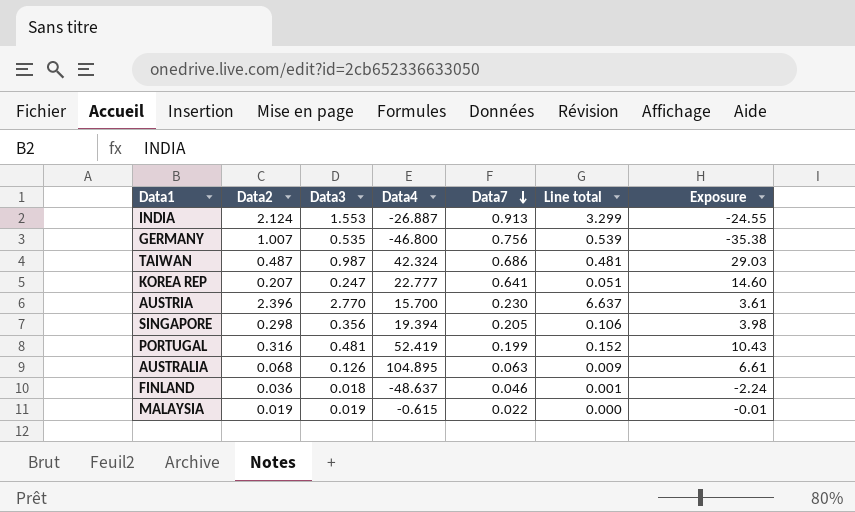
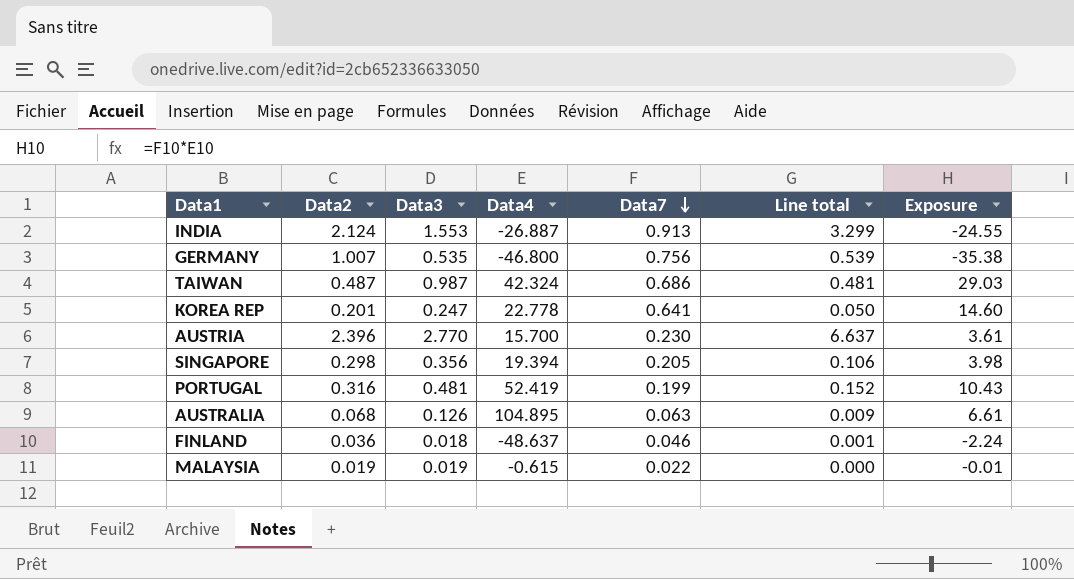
KOREA REP | Data2: 0.207 -> 0.201
KOREA REP | Data4: 22.777 -> 22.778
KOREA REP | Line total: 0.051 -> 0.050

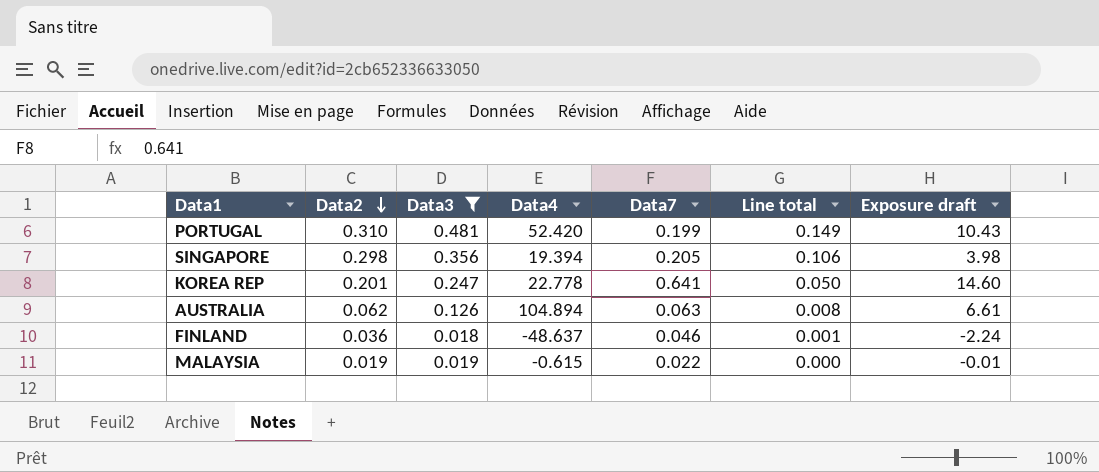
filter: none -> Data3 <= 0.481
row order: Data7 descending -> Data2 descending
column name: Exposure -> Exposure draft
PORTUGAL | Data2: 0.316 -> 0.310
PORTUGAL | Data4: 52.419 -> 52.420
PORTUGAL | Line total: 0.152 -> 0.149
AUSTRALIA | Data2: 0.068 -> 0.062
AUSTRALIA | Data4: 104.895 -> 104.894
AUSTRALIA | Line total: 0.009 -> 0.008

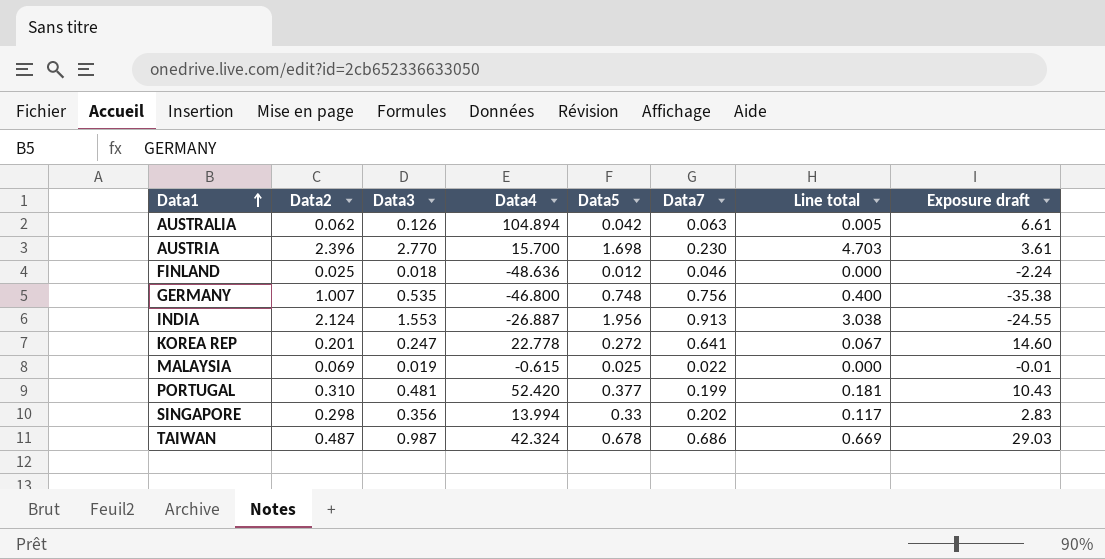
filter: Data3 <= 0.481 -> none
row order: Data2 descending -> Data1 ascending
column Data5 | position: none -> 5
column Line total | formula: [Data2] * [Data3] -> [Data3] * [Data5]
FINLAND | Data2: 0.036 -> 0.025
FINLAND | Data4: -48.637 -> -48.636
MALAYSIA | Data2: 0.019 -> 0.069
SINGAPORE | Data4: 19.394 -> 13.994
SINGAPORE | Data7: 0.205 -> 0.202
SINGAPORE | Exposure draft: 3.98 -> 2.83

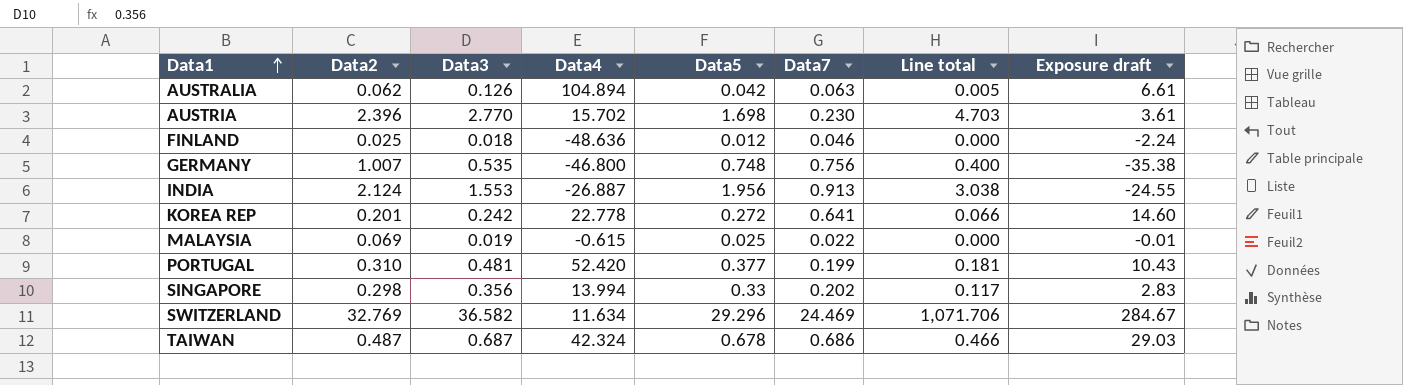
AUSTRIA | Data4: 15.700 -> 15.702
KOREA REP | Data3: 0.247 -> 0.242
KOREA REP | Line total: 0.067 -> 0.066
row SWITZERLAND: none -> 32.769 | 36.582 | 11.634 | 29.296 | 24.469 | 1,071.706 | 284.67
TAIWAN | Data3: 0.987 -> 0.687
TAIWAN | Line total: 0.669 -> 0.466

